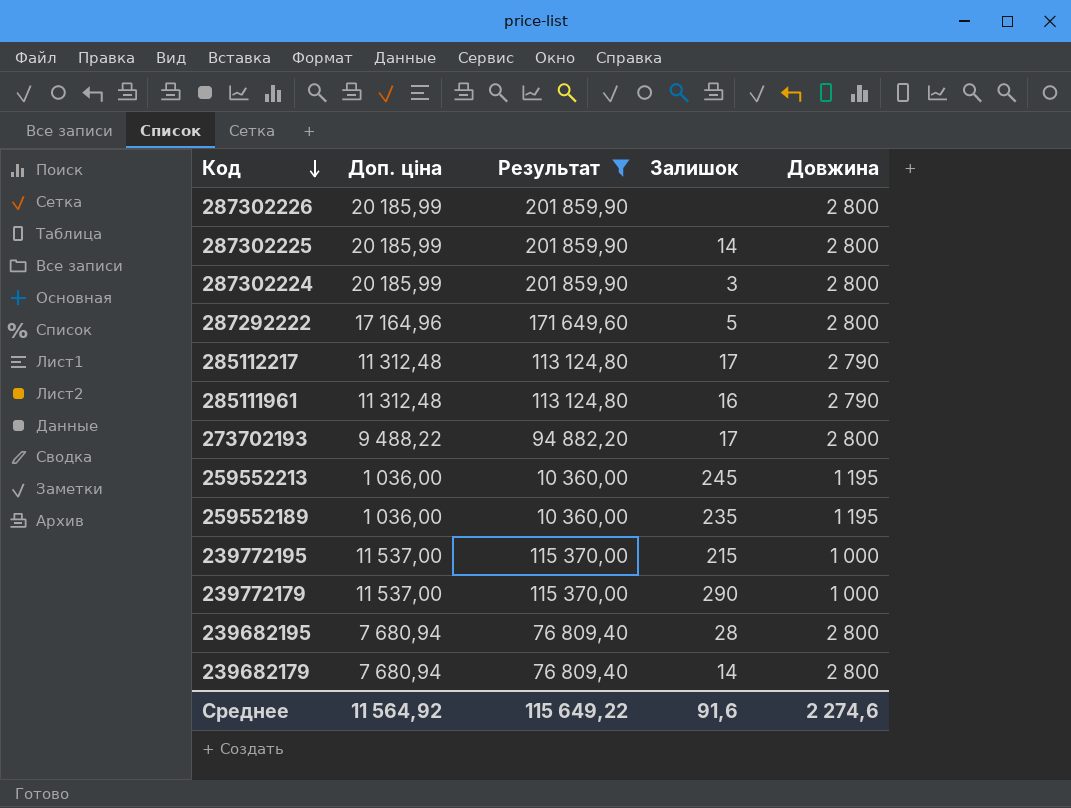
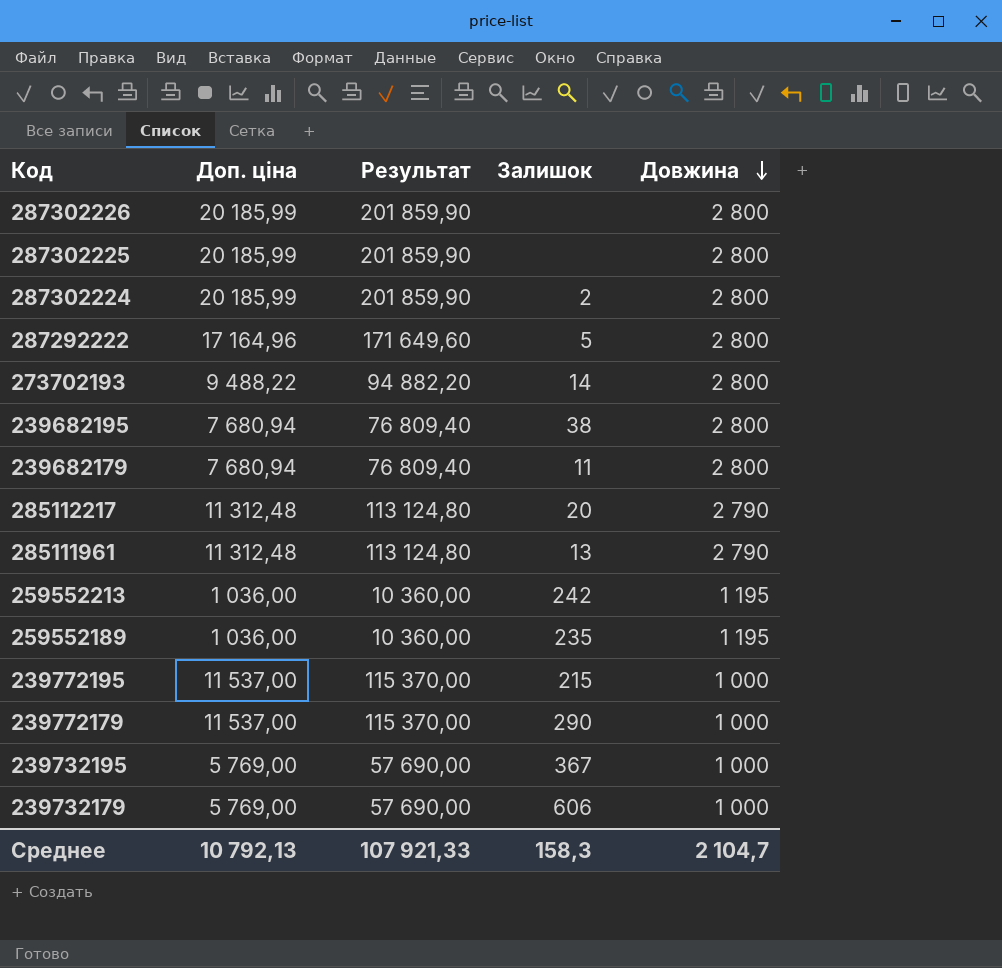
filter: Результат != 57 690,00 -> none
row order: Код descending -> Довжина descending
287302225 | Залишок: 14 -> none
287302224 | Залишок: 3 -> 2
273702193 | Залишок: 17 -> 14
239682195 | Залишок: 28 -> 38
239682179 | Залишок: 14 -> 11
285112217 | Залишок: 17 -> 20
285111961 | Залишок: 16 -> 13
259552213 | Залишок: 245 -> 242
Среднее | Доп. ціна: 11 564,92 -> 10 792,13
Среднее | Результат: 115 649,22 -> 107 921,33
Среднее | Залишок: 91,6 -> 158,3
Среднее | Довжина: 2 274,6 -> 2 104,7

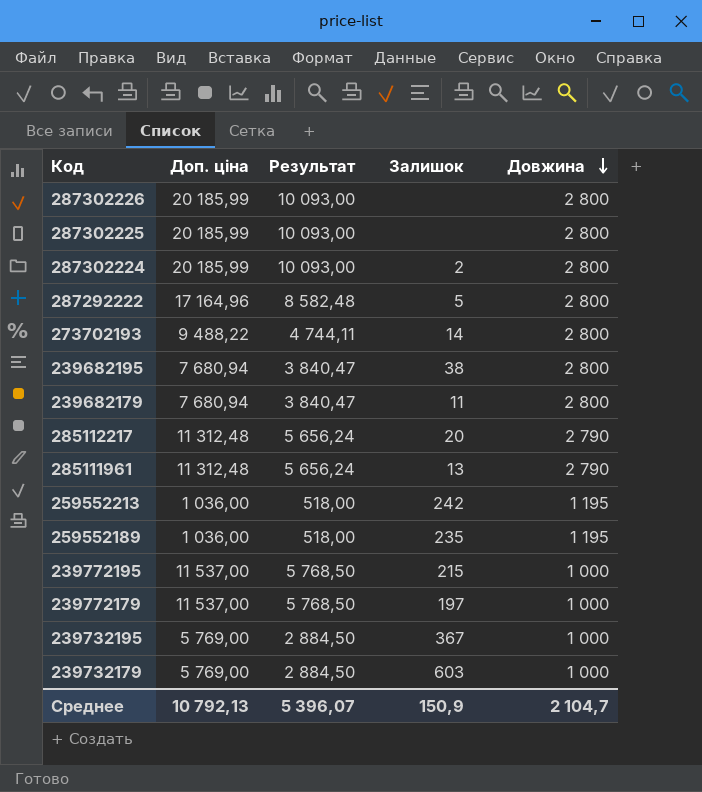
column Результат | formula: [Доп. ціна] * 10 -> [Доп. ціна] * 0,5
239772179 | Залишок: 290 -> 197
239732179 | Залишок: 606 -> 603
Среднее | Результат: 107 921,33 -> 5 396,07
Среднее | Залишок: 158,3 -> 150,9

